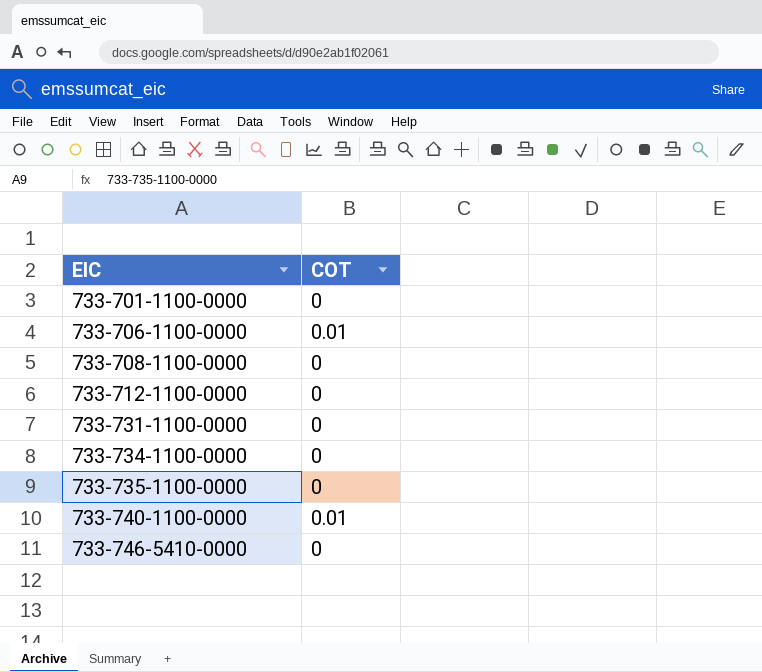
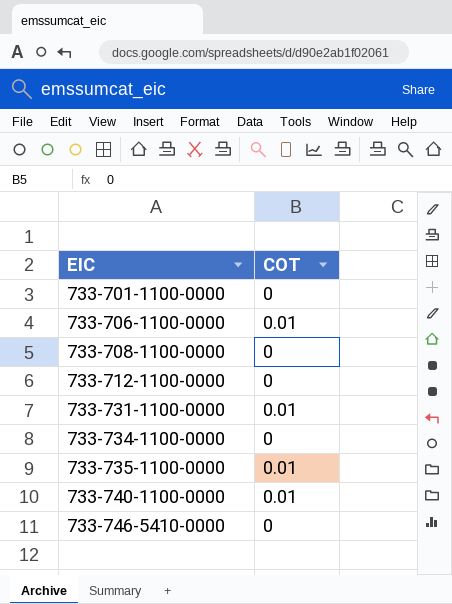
733-731-1100-0000 | COT: 0 -> 0.01
733-735-1100-0000 | COT: 0 -> 0.01

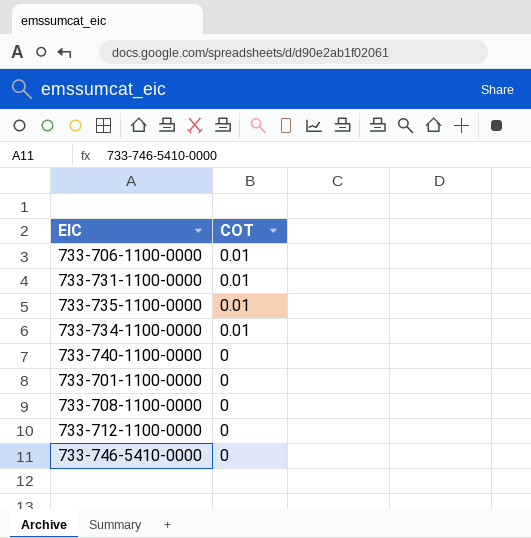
row order: EIC ascending -> COT descending
733-734-1100-0000 | COT: 0 -> 0.01
733-740-1100-0000 | COT: 0.01 -> 0

